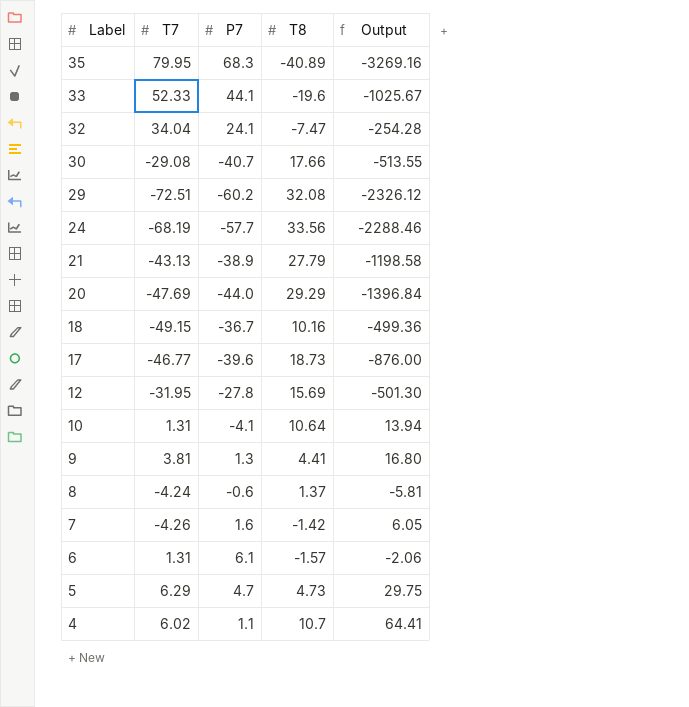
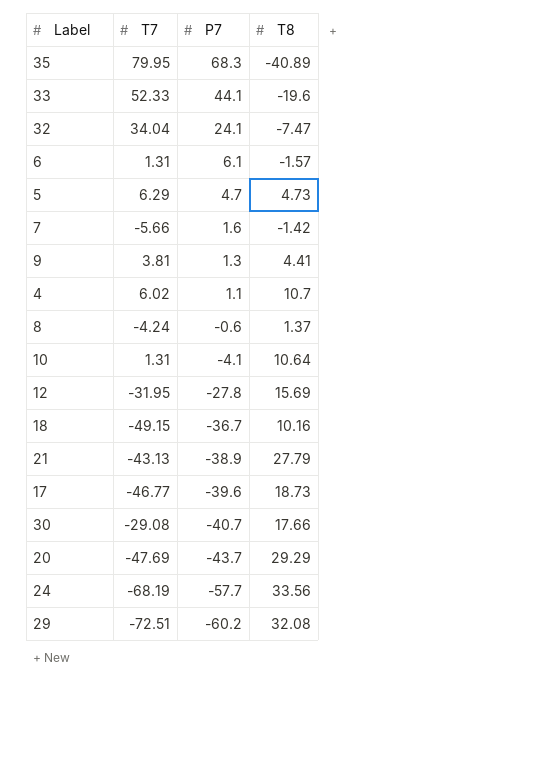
row order: Label descending -> P7 descending
column Output | formula: [T7] * [T8] -> none
7 | T7: -4.26 -> -5.66
20 | P7: -44.0 -> -43.7

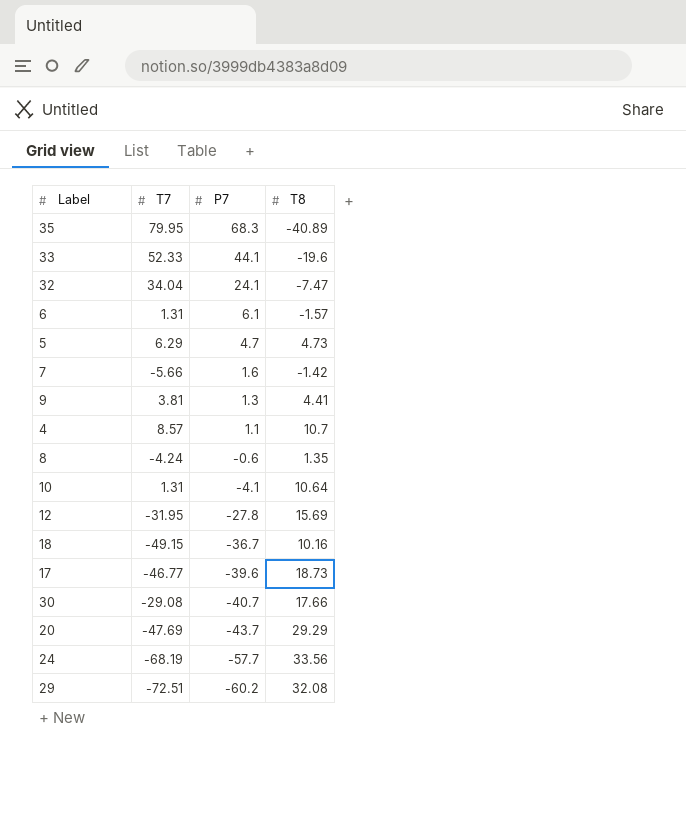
row 21: -43.13 | -38.9 | 27.79 -> none
4 | T7: 6.02 -> 8.57
8 | T8: 1.37 -> 1.35

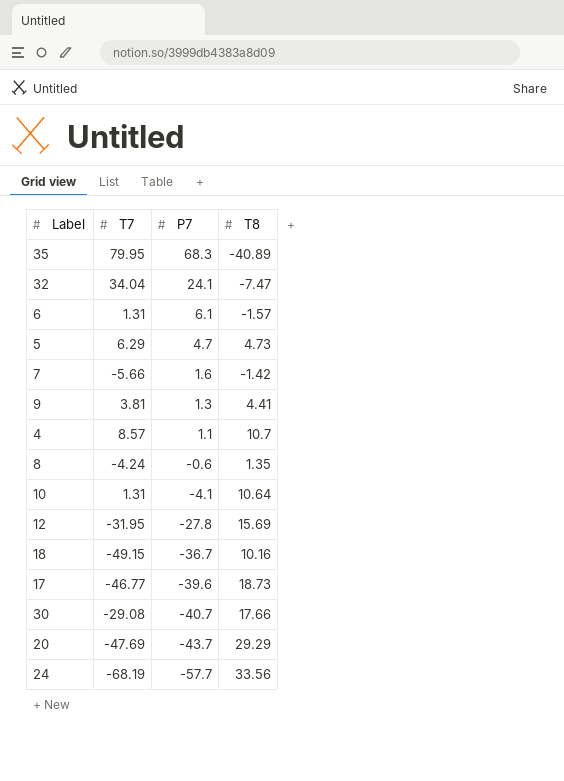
row 33: 52.33 | 44.1 | -19.6 -> none
row 29: -72.51 | -60.2 | 32.08 -> none

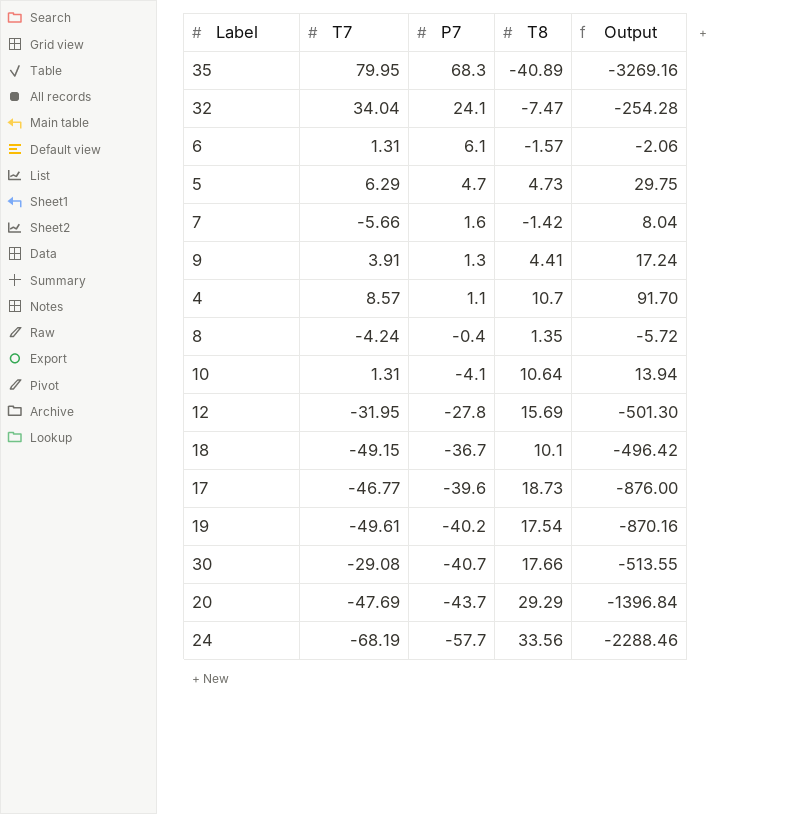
column Output | formula: none -> [T7] * [T8]
9 | T7: 3.81 -> 3.91
8 | P7: -0.6 -> -0.4
18 | T8: 10.16 -> 10.1
row 19: none -> -49.61 | -40.2 | 17.54 | -870.16

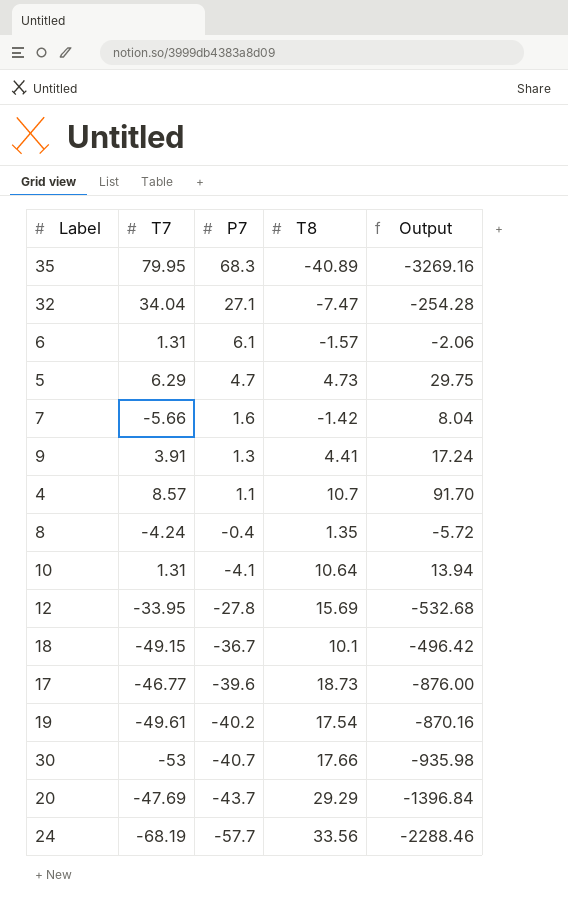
32 | P7: 24.1 -> 27.1
12 | T7: -31.95 -> -33.95
12 | Output: -501.30 -> -532.68
30 | T7: -29.08 -> -53
30 | Output: -513.55 -> -935.98

